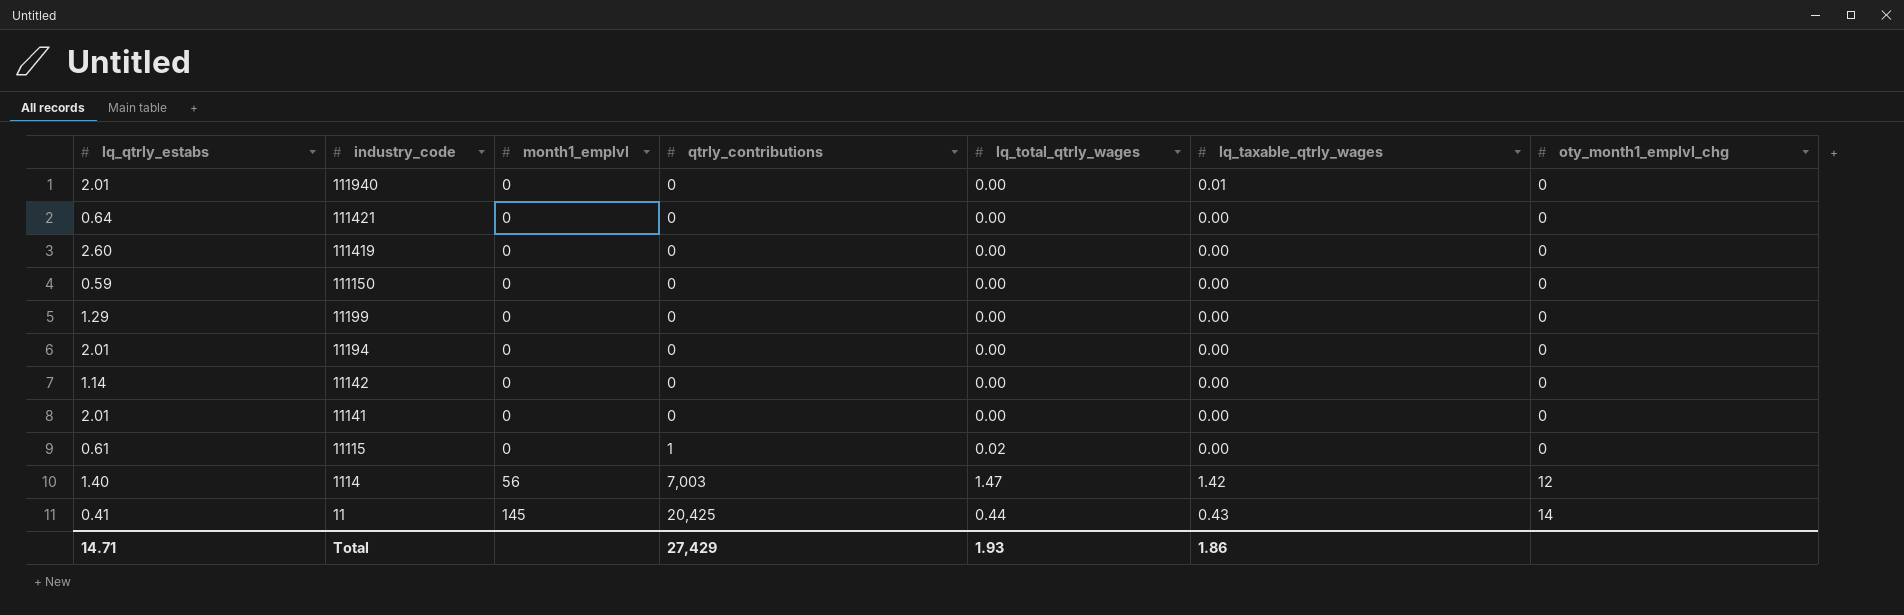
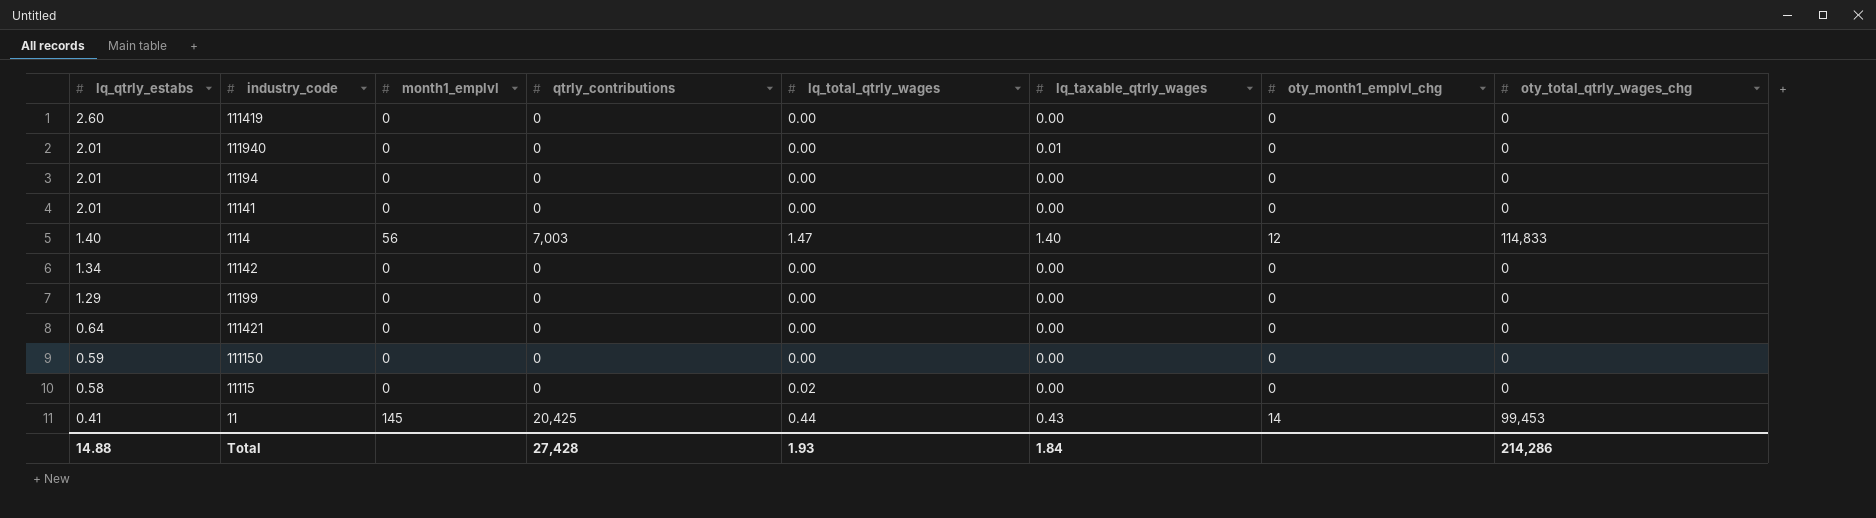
row order: industry_code descending -> lq_qtrly_estabs descending
column oty_total_qtrly_wages_chg | position: none -> 8
1114 | lq_taxable_qtrly_wages: 1.42 -> 1.40
11142 | lq_qtrly_estabs: 1.14 -> 1.34
11115 | lq_qtrly_estabs: 0.61 -> 0.58
11115 | qtrly_contributions: 1 -> 0
Total | lq_qtrly_estabs: 14.71 -> 14.88
Total | qtrly_contributions: 27,429 -> 27,428
Total | lq_taxable_qtrly_wages: 1.86 -> 1.84

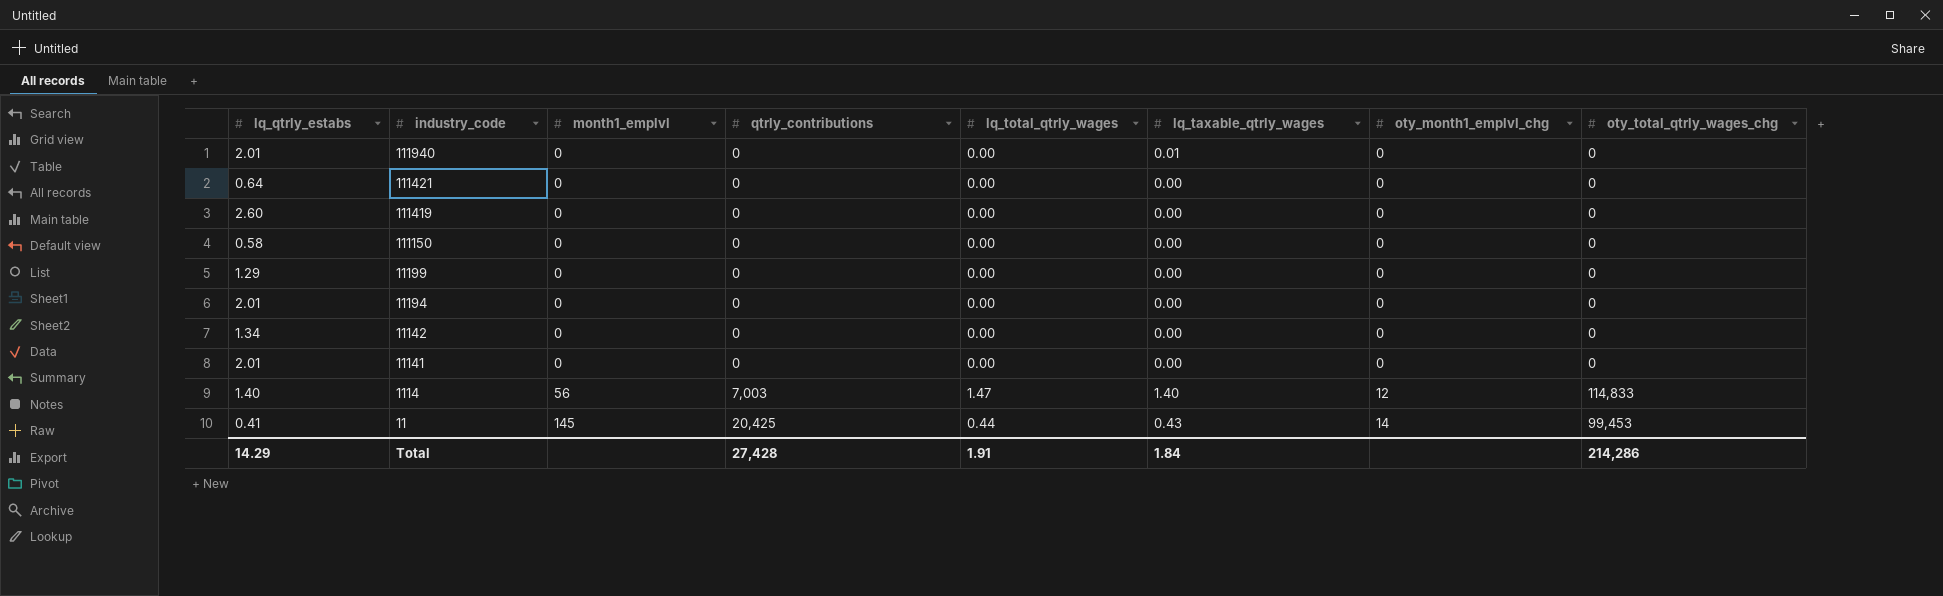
row order: lq_qtrly_estabs descending -> industry_code descending
row 11115: 0.58 | 0 | 0 | 0.02 | 0.00 | 0 | 0 -> none
111150 | lq_qtrly_estabs: 0.59 -> 0.58
Total | lq_qtrly_estabs: 14.88 -> 14.29
Total | lq_total_qtrly_wages: 1.93 -> 1.91

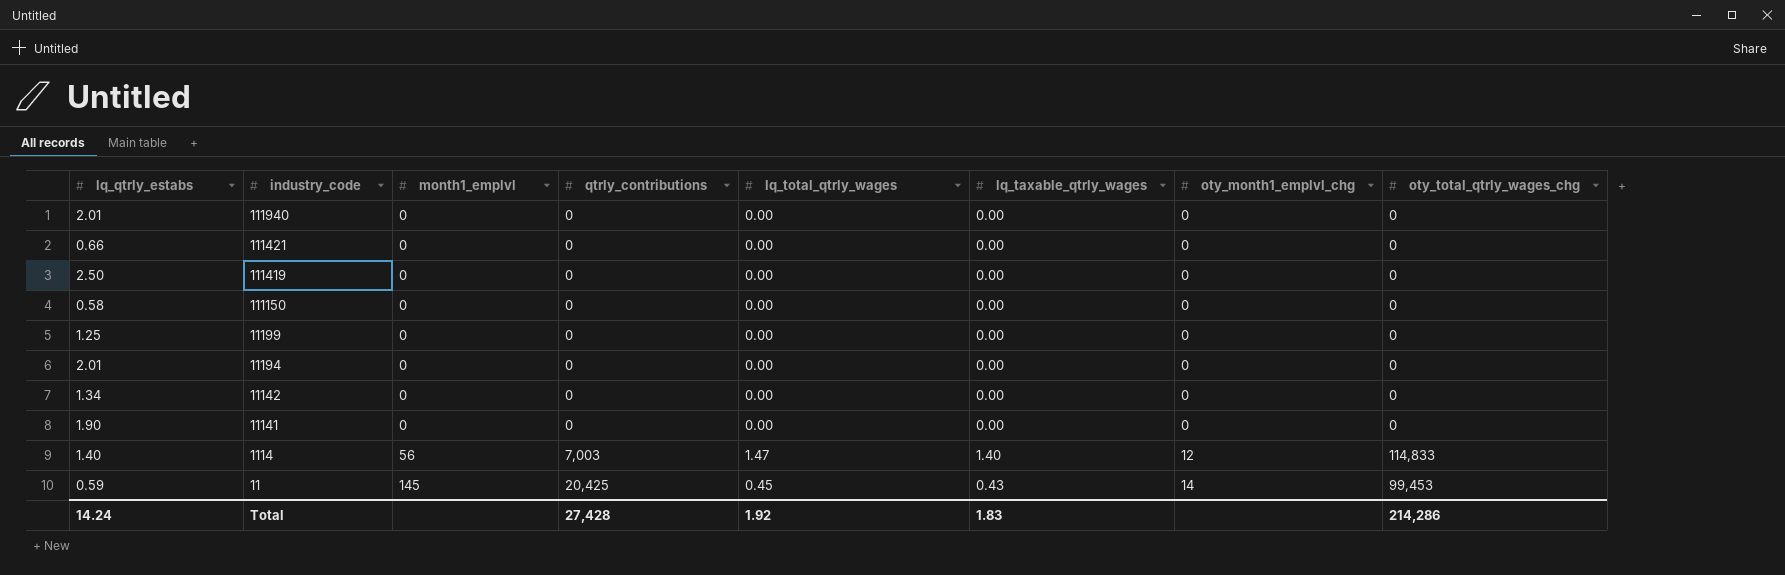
111940 | lq_taxable_qtrly_wages: 0.01 -> 0.00
111421 | lq_qtrly_estabs: 0.64 -> 0.66
111419 | lq_qtrly_estabs: 2.60 -> 2.50
11199 | lq_qtrly_estabs: 1.29 -> 1.25
11141 | lq_qtrly_estabs: 2.01 -> 1.90
11 | lq_qtrly_estabs: 0.41 -> 0.59
11 | lq_total_qtrly_wages: 0.44 -> 0.45
Total | lq_qtrly_estabs: 14.29 -> 14.24
Total | lq_total_qtrly_wages: 1.91 -> 1.92
Total | lq_taxable_qtrly_wages: 1.84 -> 1.83

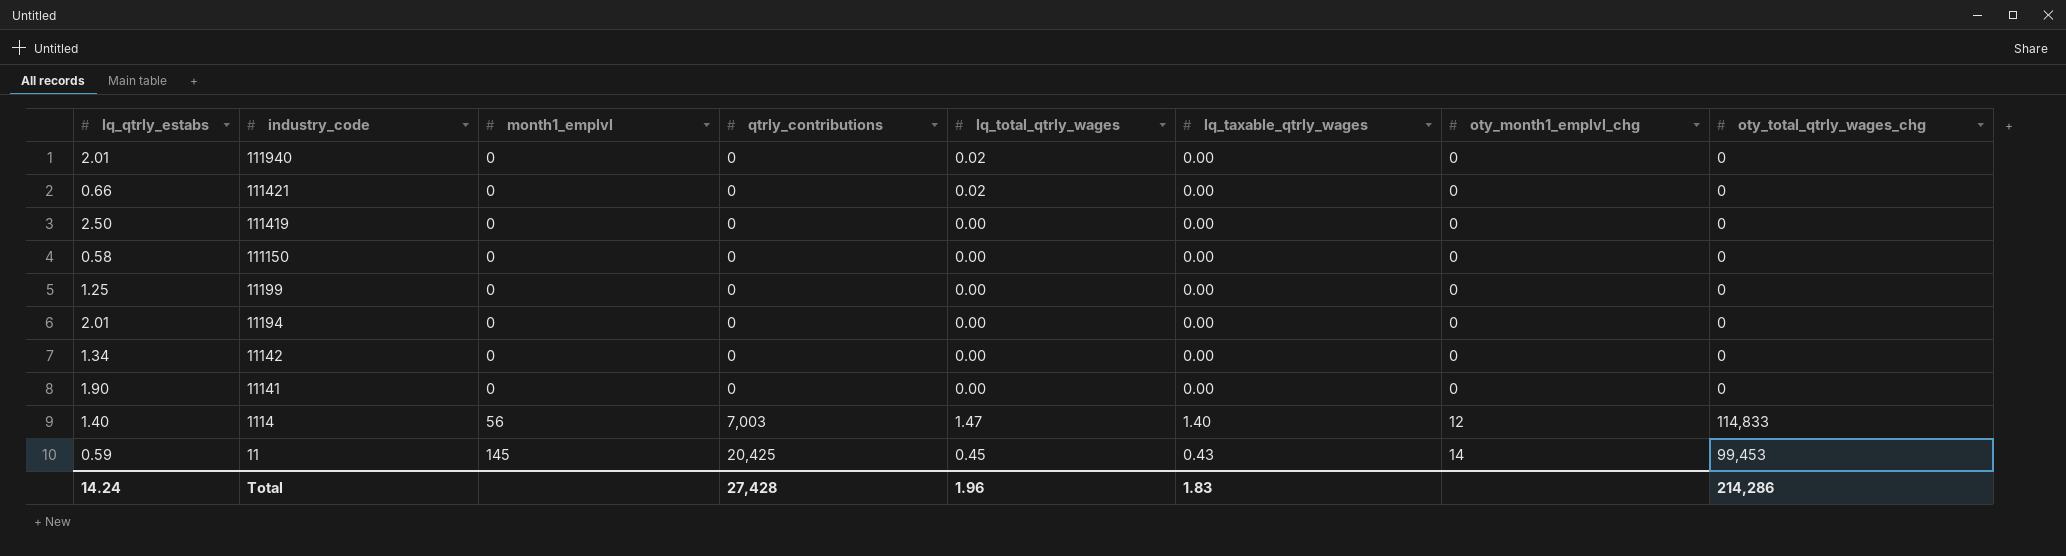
111940 | lq_total_qtrly_wages: 0.00 -> 0.02
111421 | lq_total_qtrly_wages: 0.00 -> 0.02
Total | lq_total_qtrly_wages: 1.92 -> 1.96

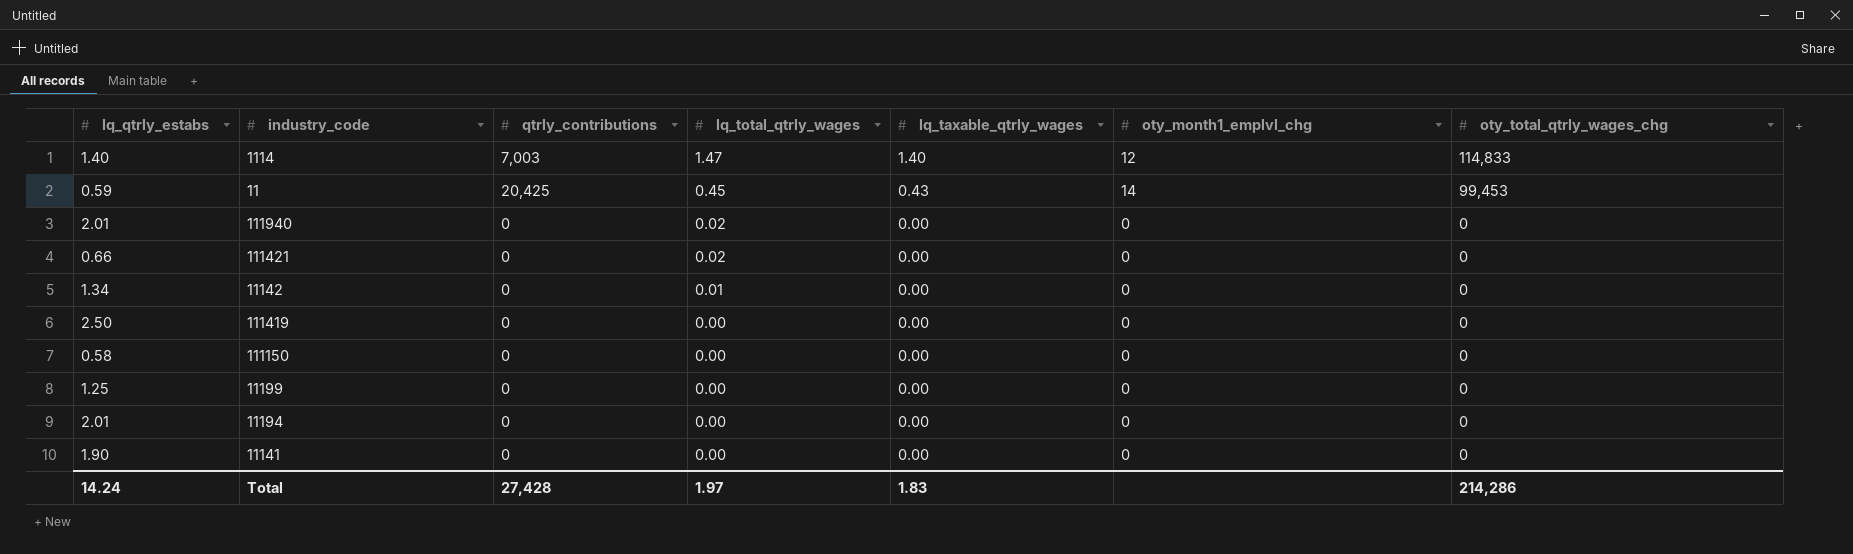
row order: industry_code descending -> lq_total_qtrly_wages descending
column month1_emplvl | position: 3 -> none
11142 | lq_total_qtrly_wages: 0.00 -> 0.01
Total | lq_total_qtrly_wages: 1.96 -> 1.97

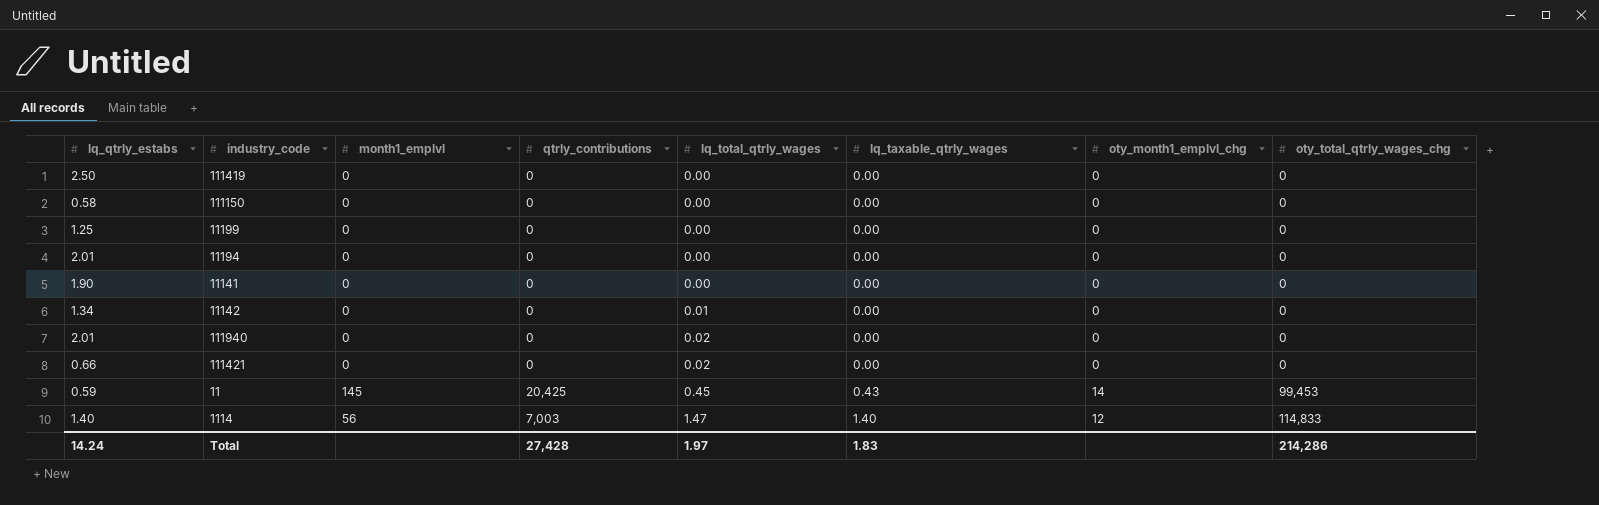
row order: lq_total_qtrly_wages descending -> lq_total_qtrly_wages ascending
column month1_emplvl | position: none -> 3

